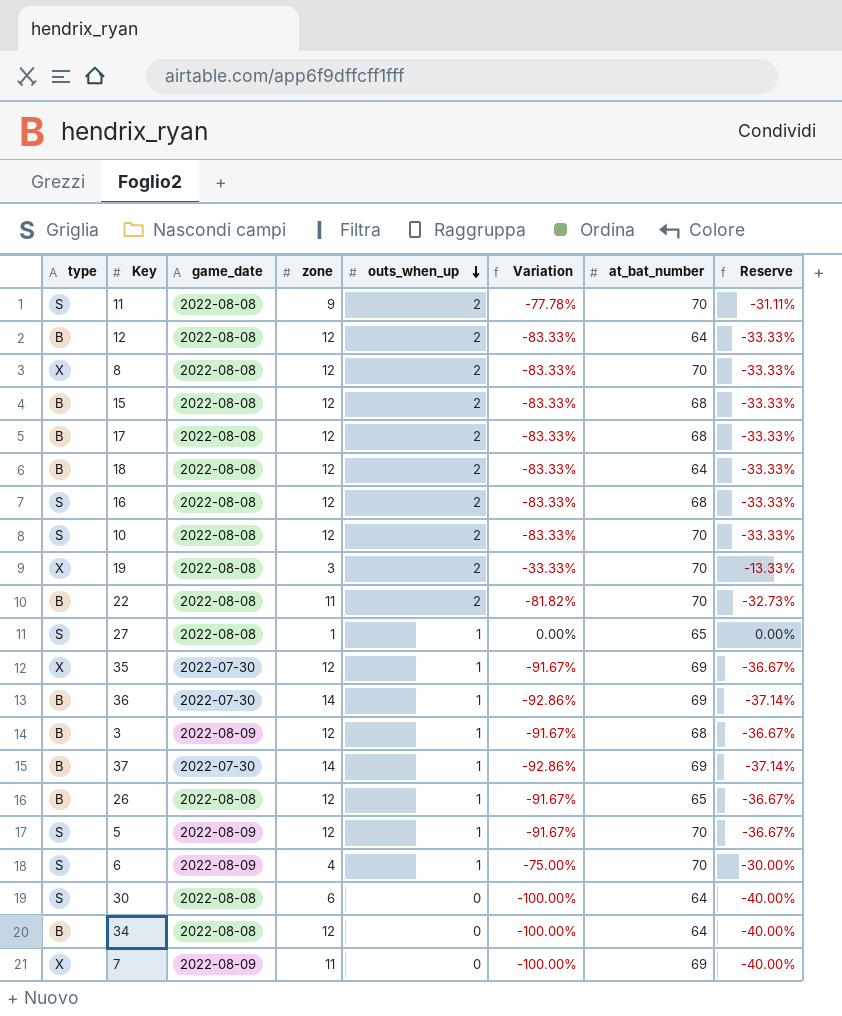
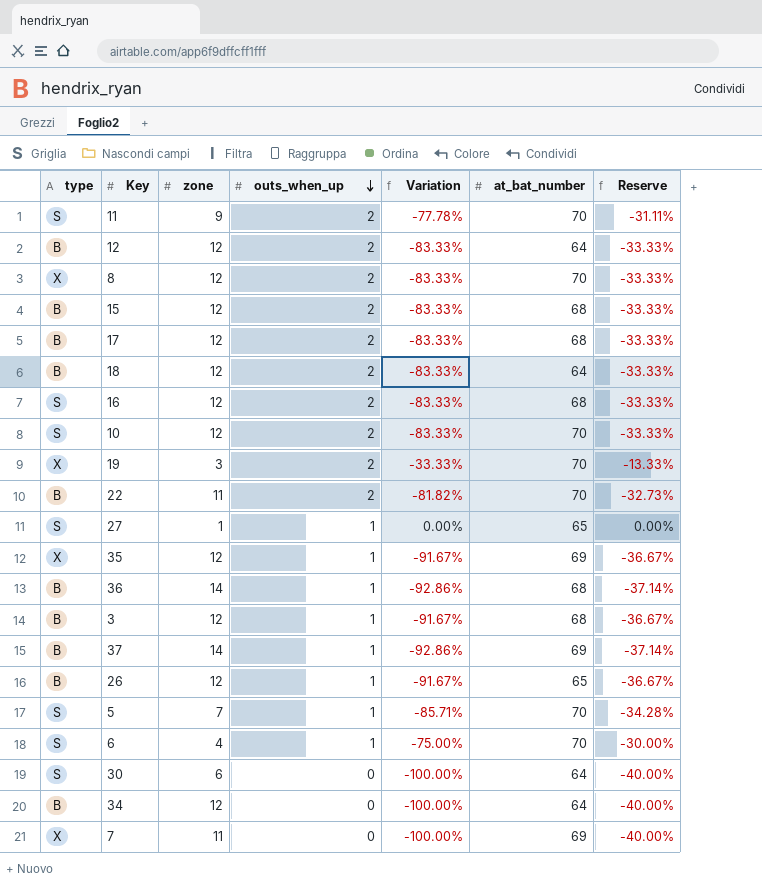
column game_date | position: 3 -> none
36 | at_bat_number: 69 -> 68
5 | zone: 12 -> 7
5 | Variation: -91.67% -> -85.71%
5 | Reserve: -36.67% -> -34.28%

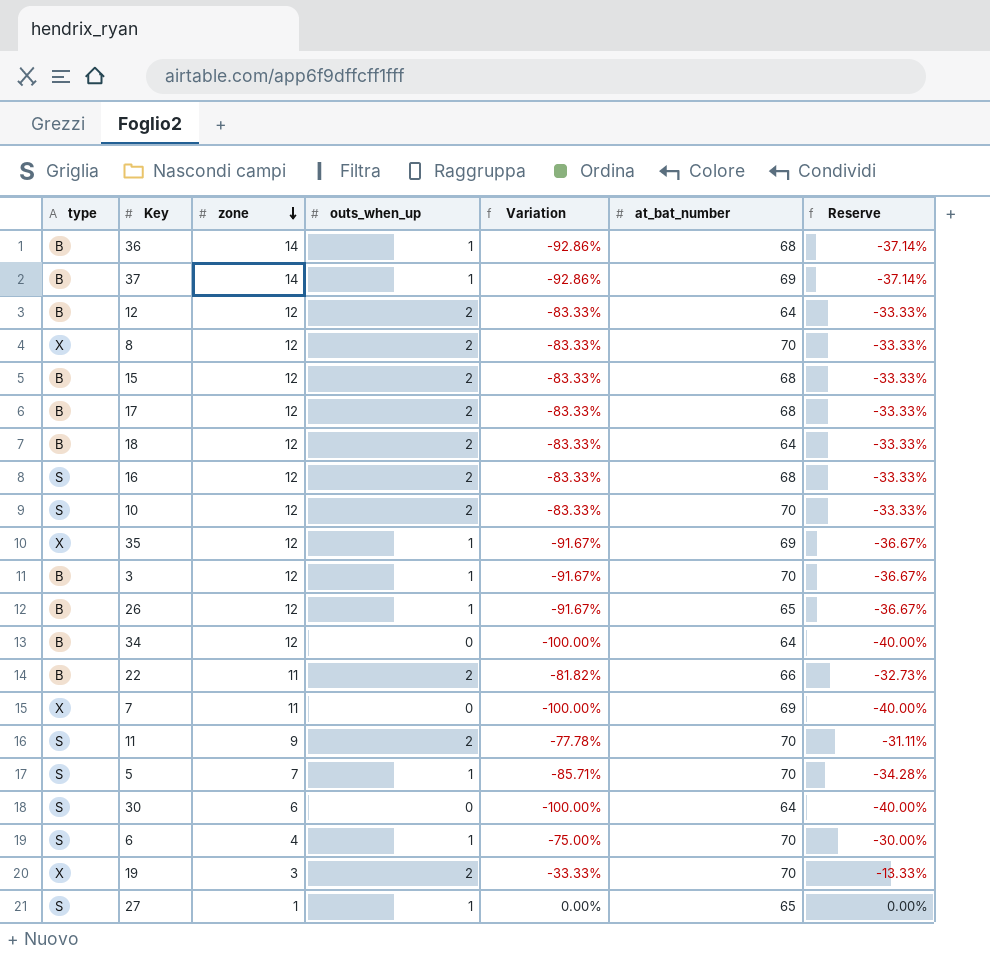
row order: outs_when_up descending -> zone descending
3 | at_bat_number: 68 -> 70
22 | at_bat_number: 70 -> 66

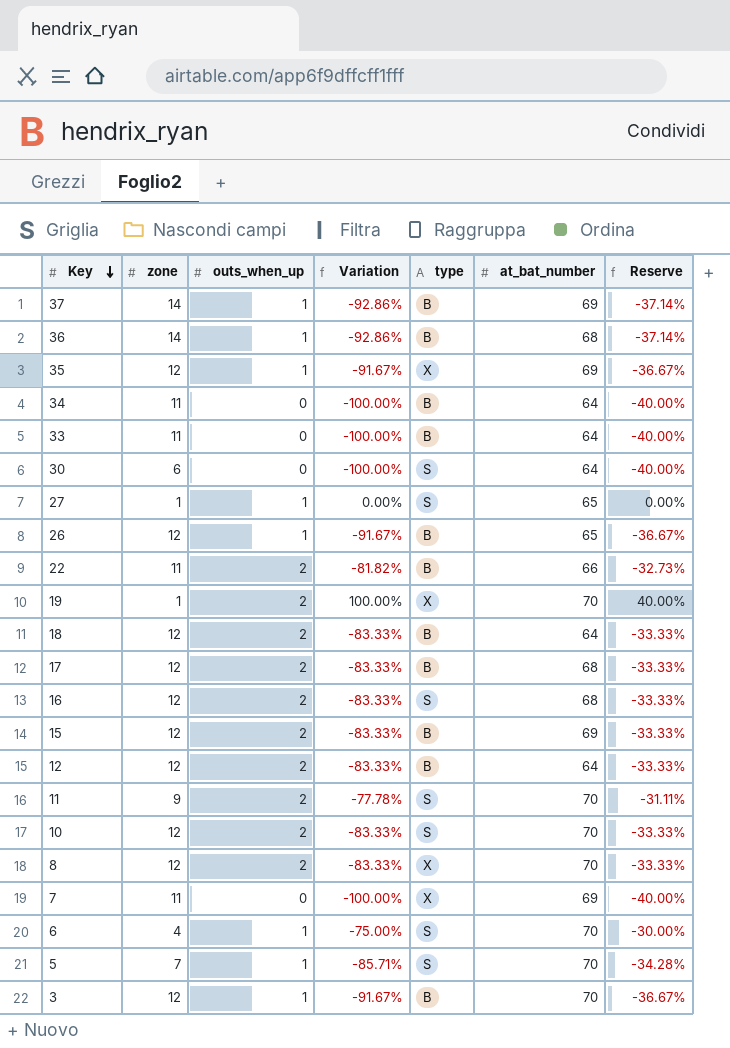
row order: zone descending -> Key descending
column type | position: 1 -> 5
34 | zone: 12 -> 11
row 33: none -> 11 | 0 | -100.00% | B | 64 | -40.00%
19 | zone: 3 -> 1
19 | Variation: -33.33% -> 100.00%
19 | Reserve: -13.33% -> 40.00%
15 | at_bat_number: 68 -> 69

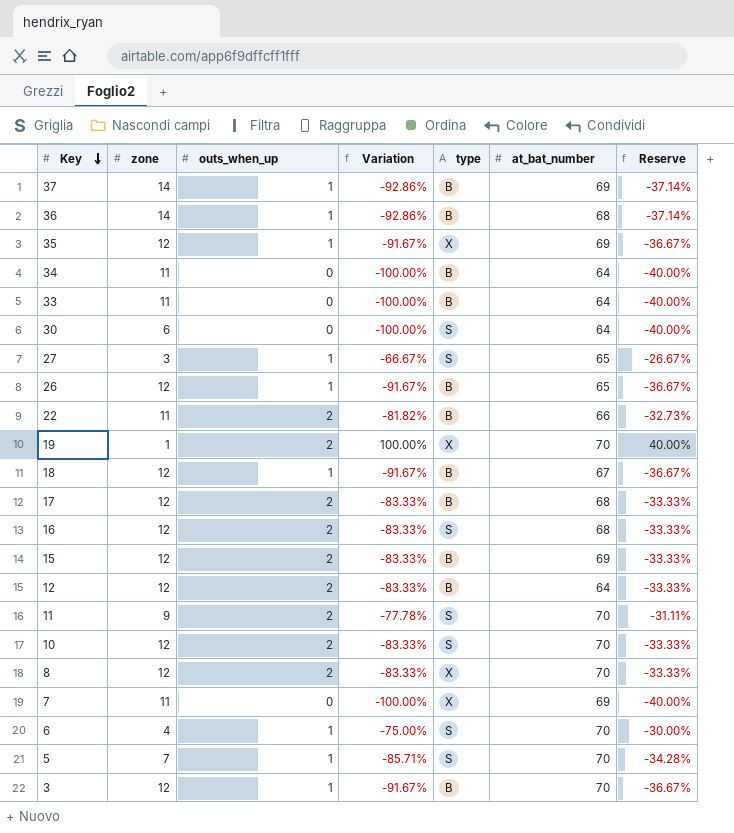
27 | zone: 1 -> 3
27 | Variation: 0.00% -> -66.67%
27 | Reserve: 0.00% -> -26.67%
18 | outs_when_up: 2 -> 1
18 | Variation: -83.33% -> -91.67%
18 | at_bat_number: 64 -> 67
18 | Reserve: -33.33% -> -36.67%

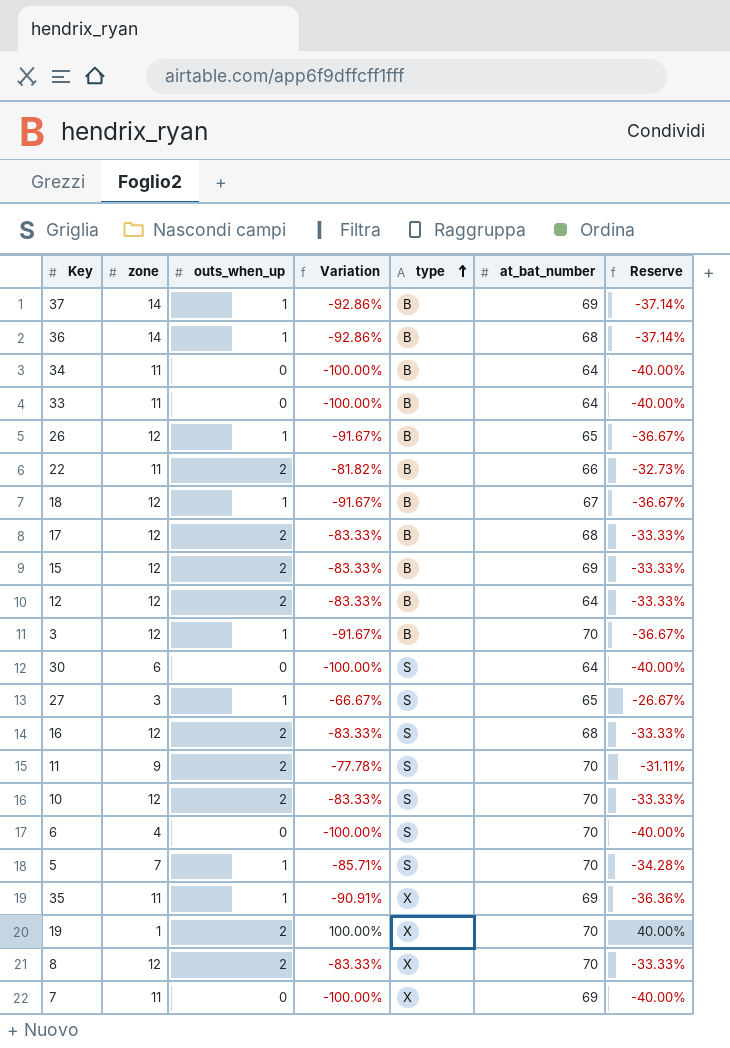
row order: Key descending -> type ascending
6 | outs_when_up: 1 -> 0
6 | Variation: -75.00% -> -100.00%
6 | Reserve: -30.00% -> -40.00%
35 | zone: 12 -> 11
35 | Variation: -91.67% -> -90.91%
35 | Reserve: -36.67% -> -36.36%

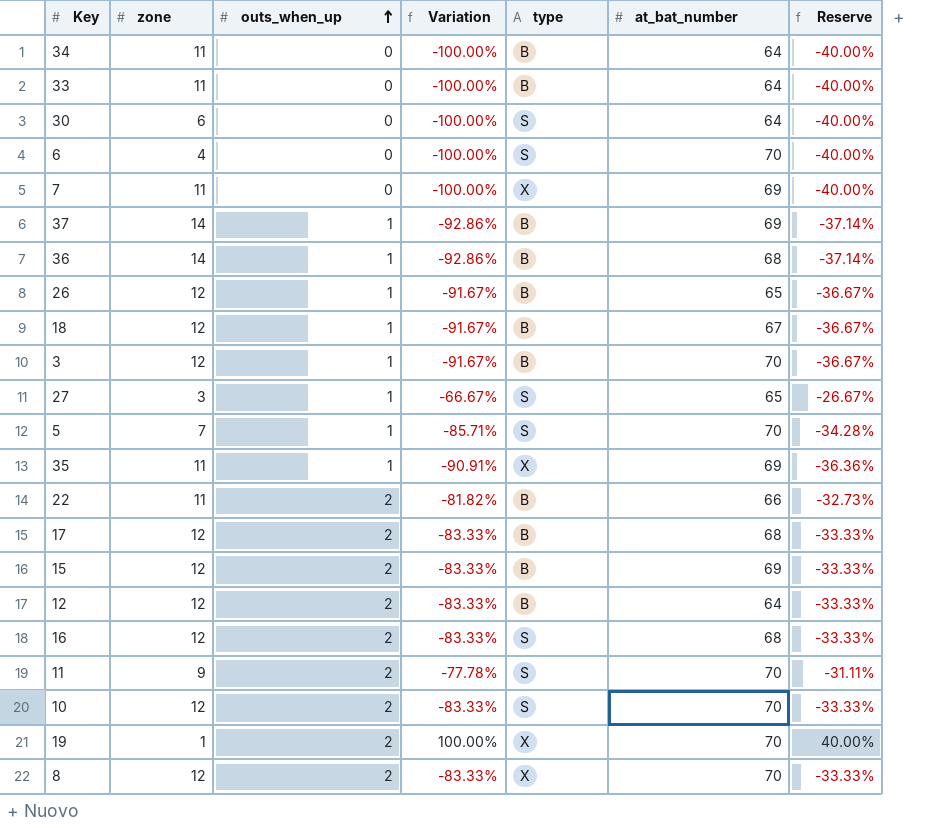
row order: type ascending -> outs_when_up ascending

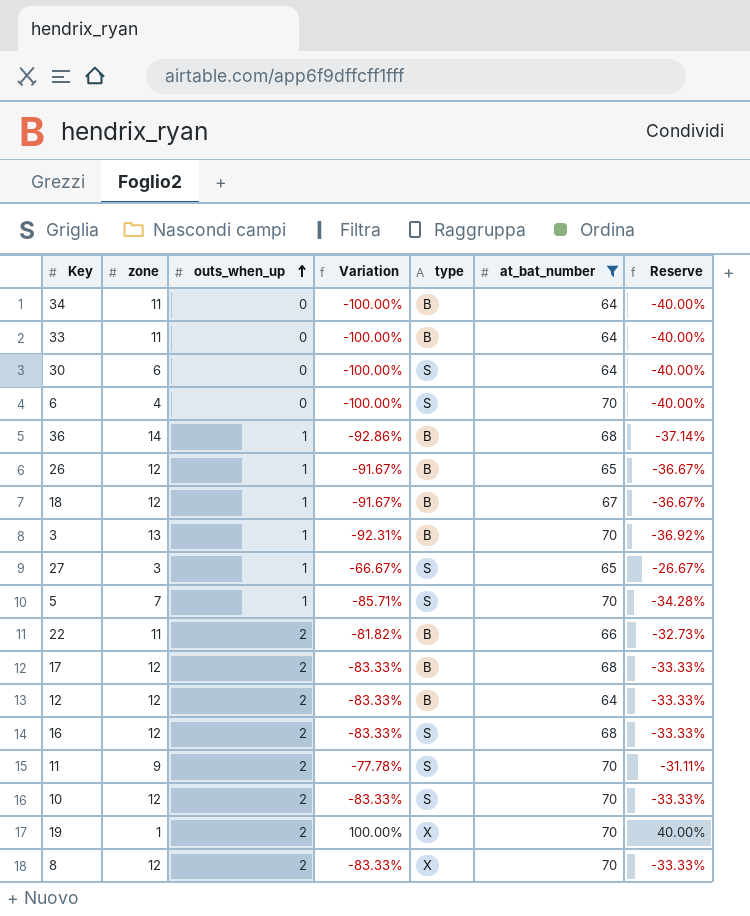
filter: none -> at_bat_number != 69
3 | zone: 12 -> 13
3 | Variation: -91.67% -> -92.31%
3 | Reserve: -36.67% -> -36.92%

